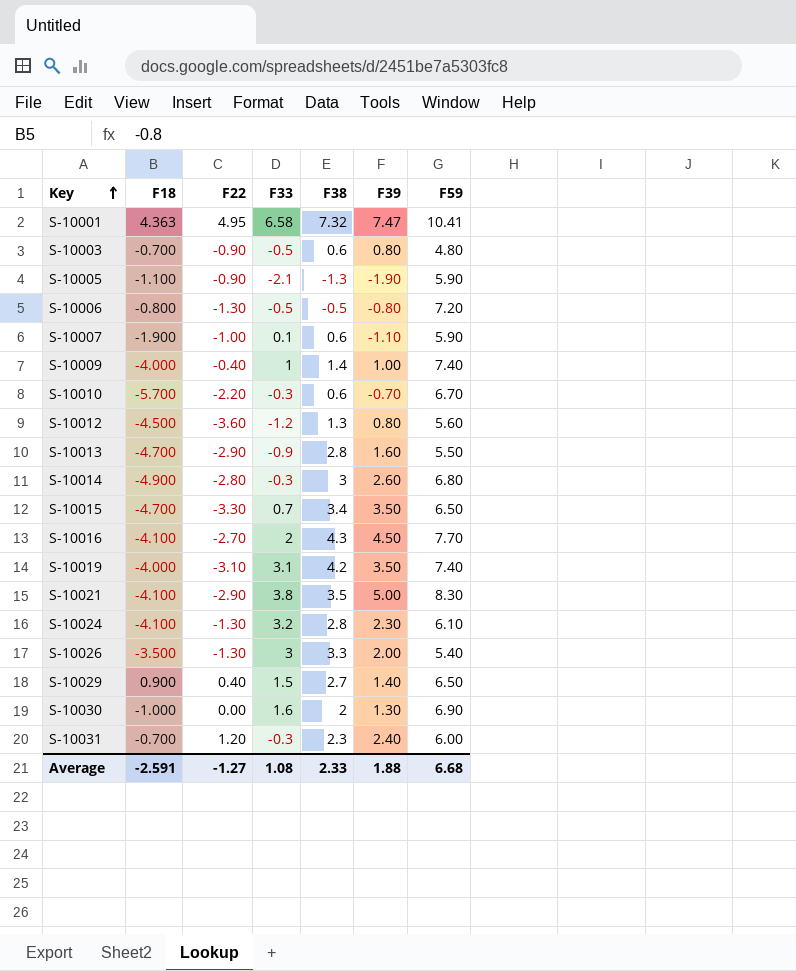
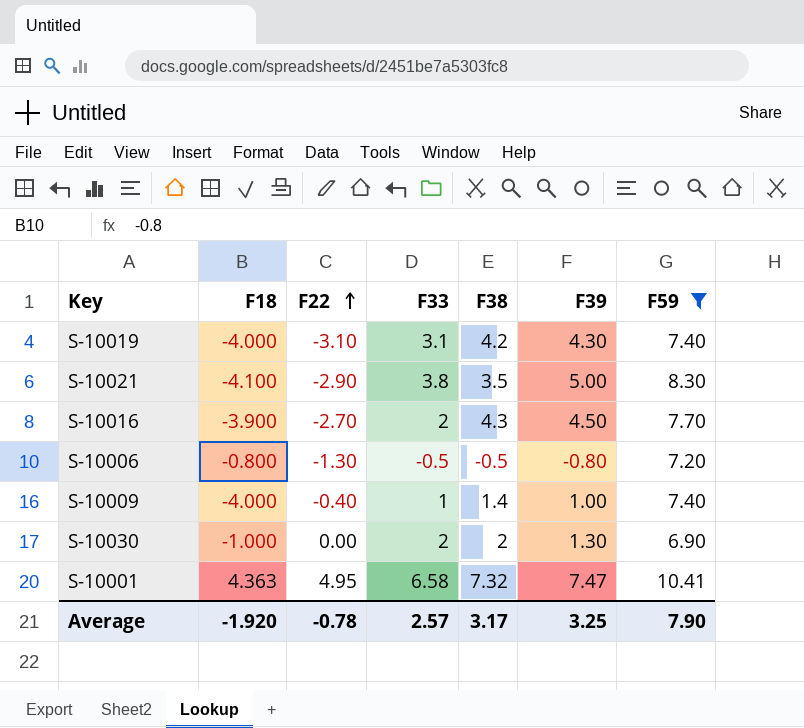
filter: none -> F59 >= 6.90
row order: Key ascending -> F22 ascending
S-10019 | F39: 3.50 -> 4.30
S-10016 | F18: -4.100 -> -3.900
S-10030 | F33: 1.6 -> 2
Average | F18: -2.591 -> -1.920
Average | F22: -1.27 -> -0.78
Average | F33: 1.08 -> 2.57
Average | F38: 2.33 -> 3.17
Average | F39: 1.88 -> 3.25
Average | F59: 6.68 -> 7.90

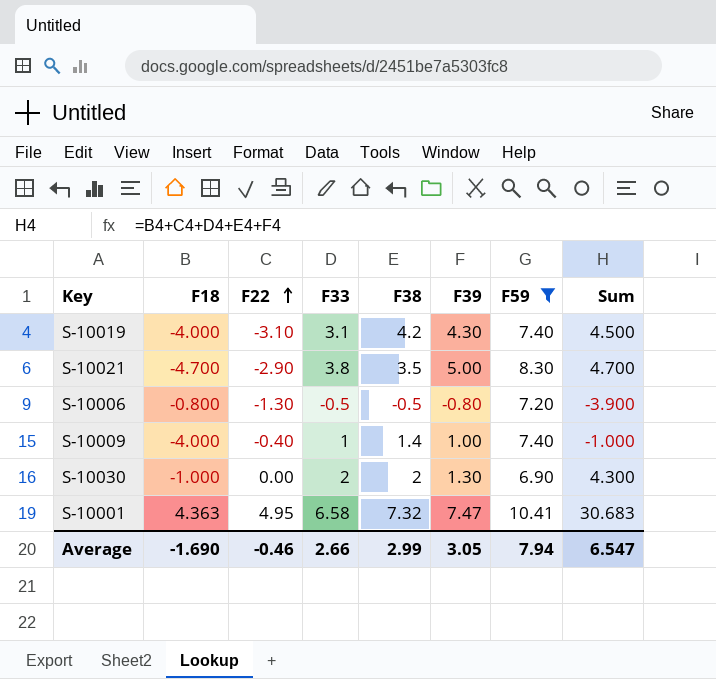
column Sum | formula: none -> [F18] + [F22] + [F33] + [F38] + [F39]
row S-10016: -3.900 | -2.70 | 2 | 4.3 | 4.50 | 7.70 -> none
S-10021 | F18: -4.100 -> -4.700
Average | F18: -1.920 -> -1.690
Average | F22: -0.78 -> -0.46
Average | F33: 2.57 -> 2.66
Average | F38: 3.17 -> 2.99
Average | F39: 3.25 -> 3.05
Average | F59: 7.90 -> 7.94

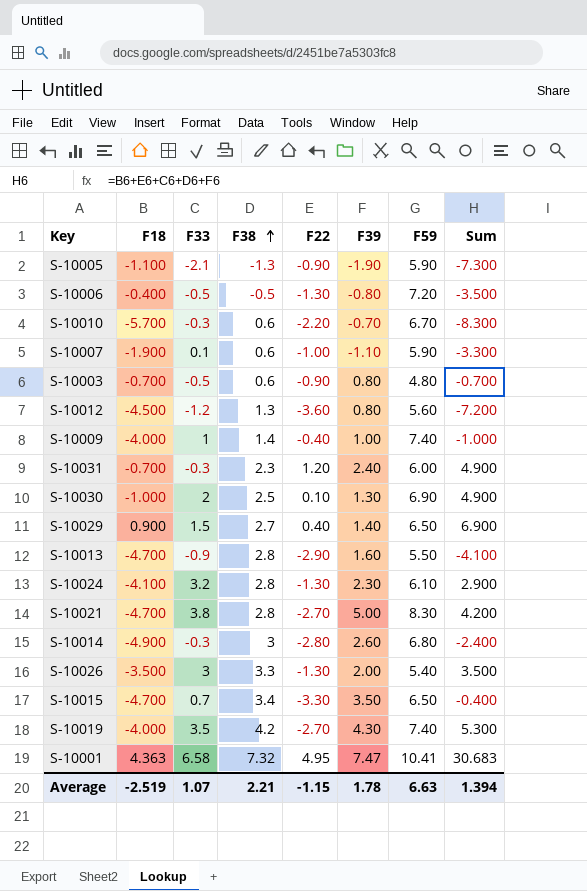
filter: F59 >= 6.90 -> none
row order: F22 ascending -> F38 ascending
column F22 | position: 3 -> 5
S-10006 | F18: -0.800 -> -0.400
S-10006 | Sum: -3.900 -> -3.500
S-10030 | F38: 2 -> 2.5
S-10030 | F22: 0.00 -> 0.10
S-10030 | Sum: 4.300 -> 4.900
S-10021 | F38: 3.5 -> 2.8
S-10021 | F22: -2.90 -> -2.70
S-10021 | Sum: 4.700 -> 4.200
S-10019 | F33: 3.1 -> 3.5
S-10019 | F22: -3.10 -> -2.70
S-10019 | Sum: 4.500 -> 5.300
Average | F18: -1.690 -> -2.519
Average | F33: 2.66 -> 1.07
Average | F38: 2.99 -> 2.21
Average | F22: -0.46 -> -1.15
Average | F39: 3.05 -> 1.78
Average | F59: 7.94 -> 6.63
Average | Sum: 6.547 -> 1.394

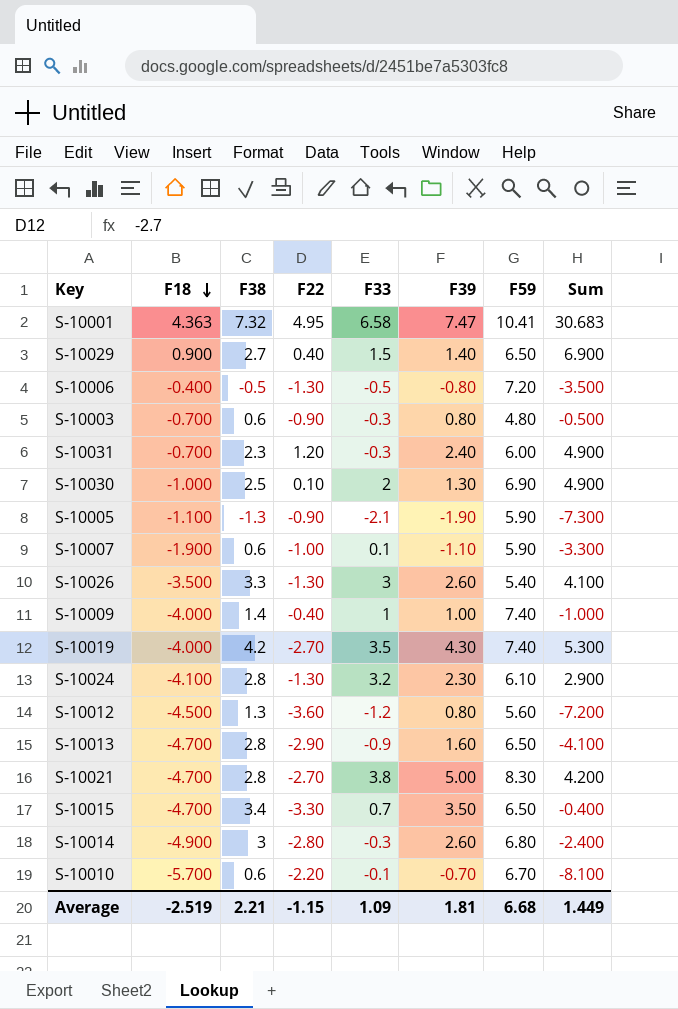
row order: F38 ascending -> F18 descending
column F33 | position: 3 -> 5
S-10003 | F33: -0.5 -> -0.3
S-10003 | Sum: -0.700 -> -0.500
S-10026 | F39: 2.00 -> 2.60
S-10026 | Sum: 3.500 -> 4.100
S-10013 | F59: 5.50 -> 6.50
S-10010 | F33: -0.3 -> -0.1
S-10010 | Sum: -8.300 -> -8.100
Average | F33: 1.07 -> 1.09
Average | F39: 1.78 -> 1.81
Average | F59: 6.63 -> 6.68
Average | Sum: 1.394 -> 1.449

